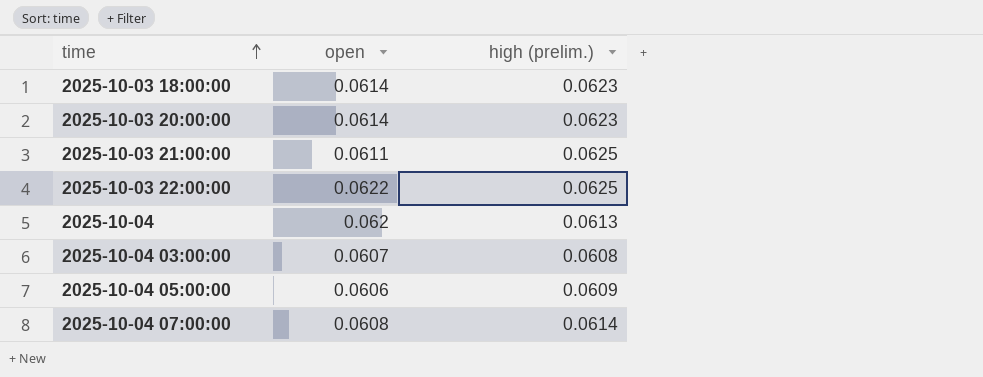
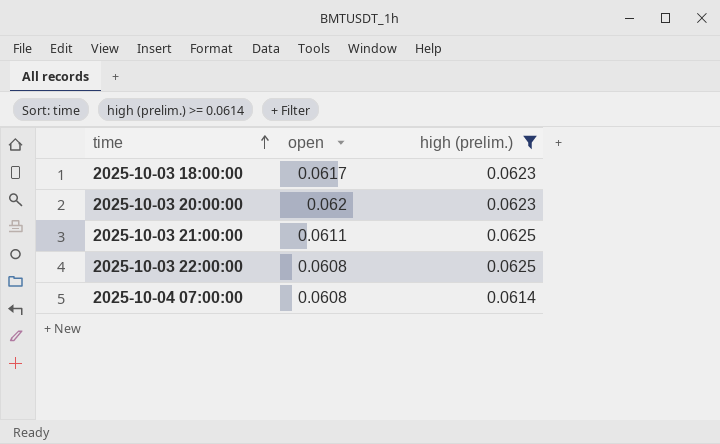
filter: none -> high (prelim.) >= 0.0614
2025-10-03 18:00:00 | open: 0.0614 -> 0.0617
2025-10-03 20:00:00 | open: 0.0614 -> 0.062
2025-10-03 22:00:00 | open: 0.0622 -> 0.0608

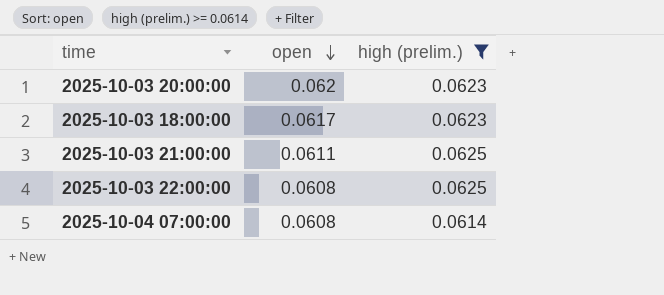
row order: time ascending -> open descending

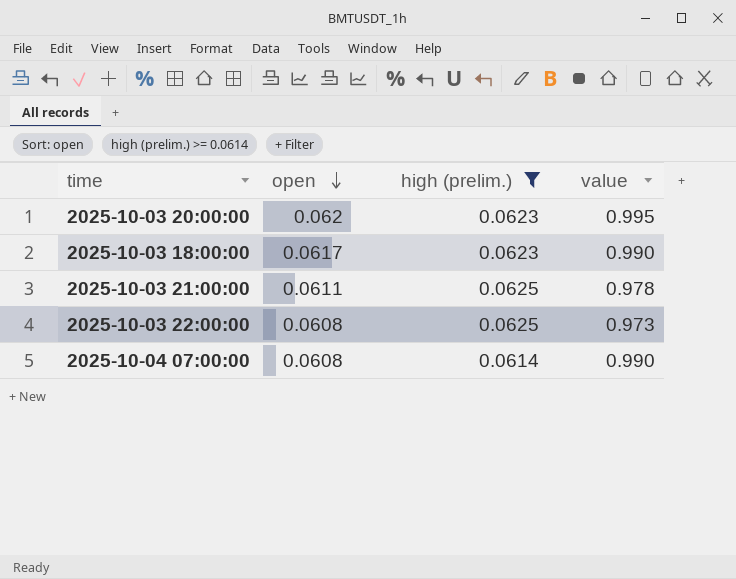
column value | formula: none -> [open] / [high (prelim.)]

